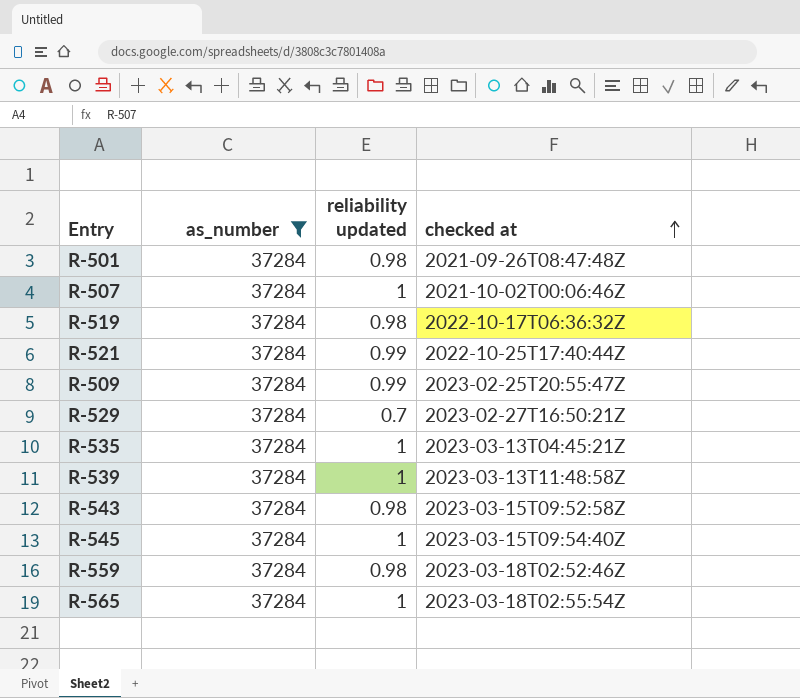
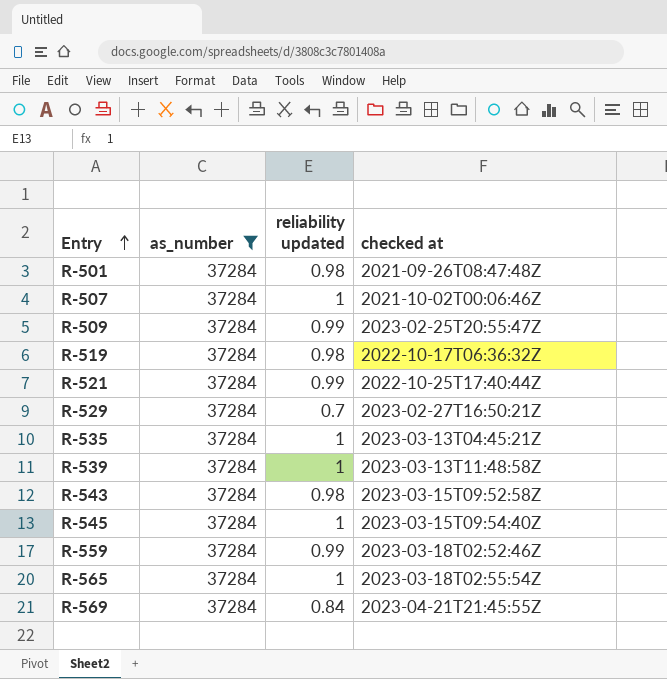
row order: checked at ascending -> Entry ascending
R-559 | reliability updated: 0.98 -> 0.99
row R-569: none -> 37284 | 0.84 | 2023-04-21T21:45:55Z

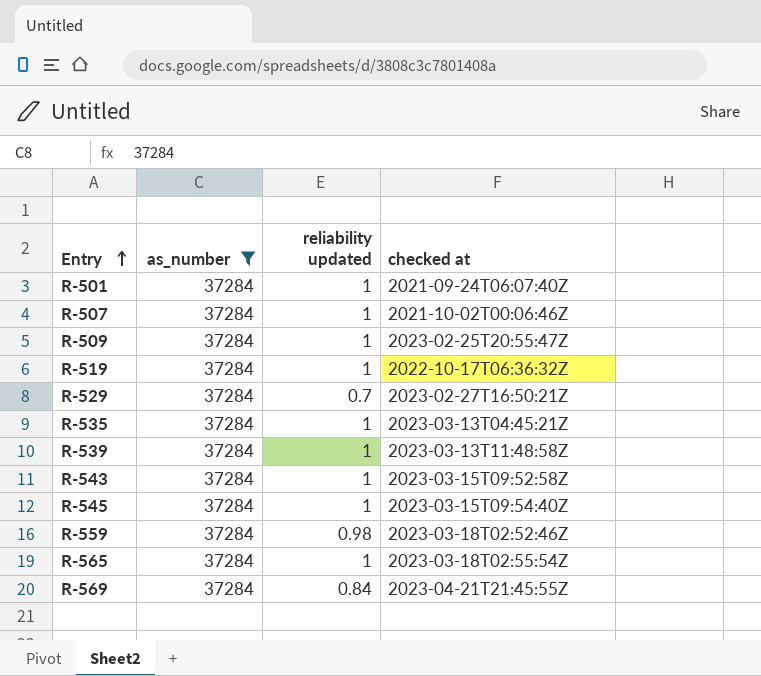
row R-521: 37284 | 0.99 | 2022-10-25T17:40:44Z -> none
R-501 | reliability updated: 0.98 -> 1
R-501 | checked at: 2021-09-26T08:47:48Z -> 2021-09-24T06:07:40Z
R-509 | reliability updated: 0.99 -> 1
R-519 | reliability updated: 0.98 -> 1
R-543 | reliability updated: 0.98 -> 1
R-559 | reliability updated: 0.99 -> 0.98

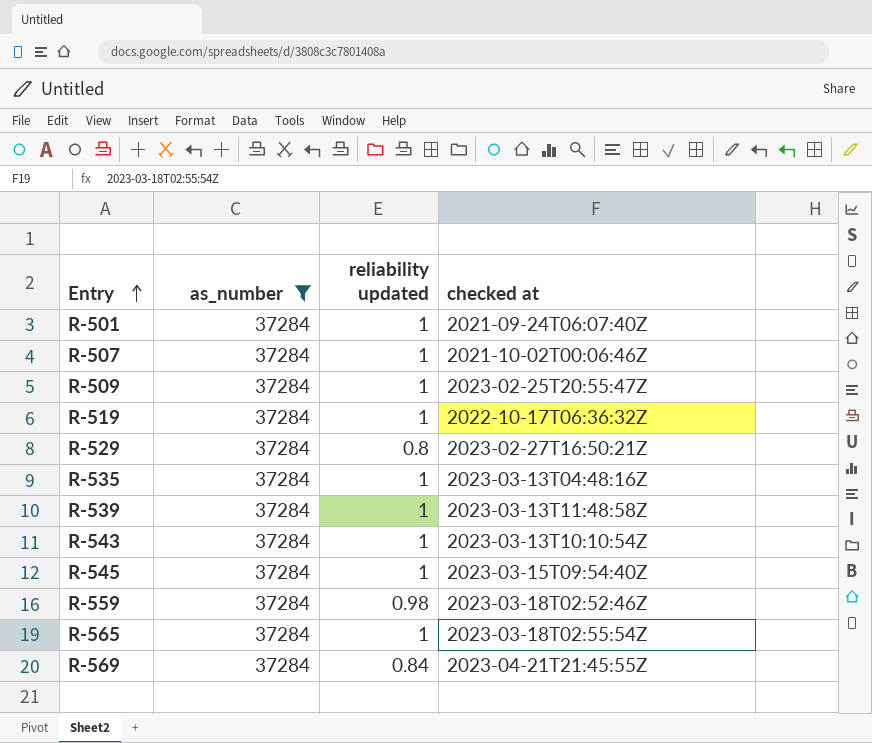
R-529 | reliability updated: 0.7 -> 0.8
R-535 | checked at: 2023-03-13T04:45:21Z -> 2023-03-13T04:48:16Z
R-543 | checked at: 2023-03-15T09:52:58Z -> 2023-03-13T10:10:54Z

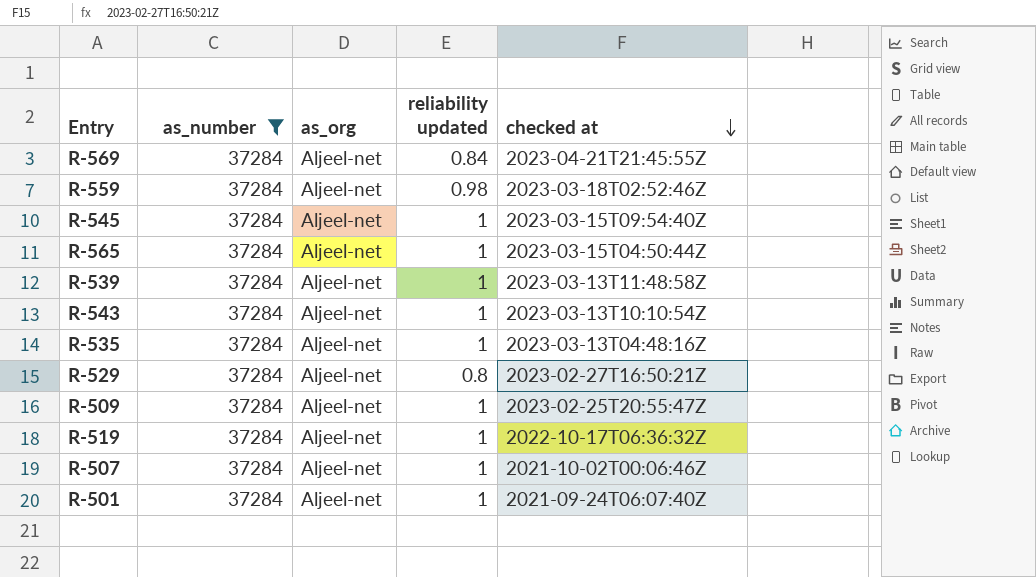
row order: Entry ascending -> checked at descending
column as_org | position: none -> 3
R-565 | checked at: 2023-03-18T02:55:54Z -> 2023-03-15T04:50:44Z

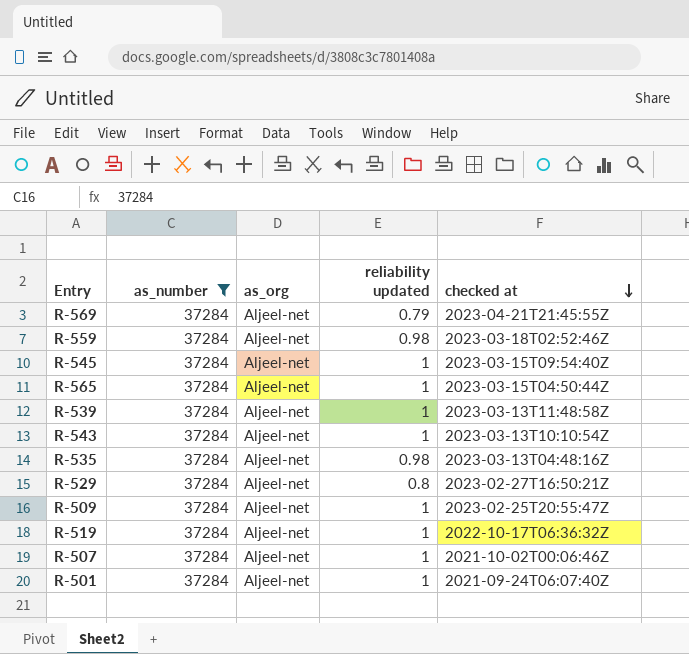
R-569 | reliability updated: 0.84 -> 0.79
R-535 | reliability updated: 1 -> 0.98

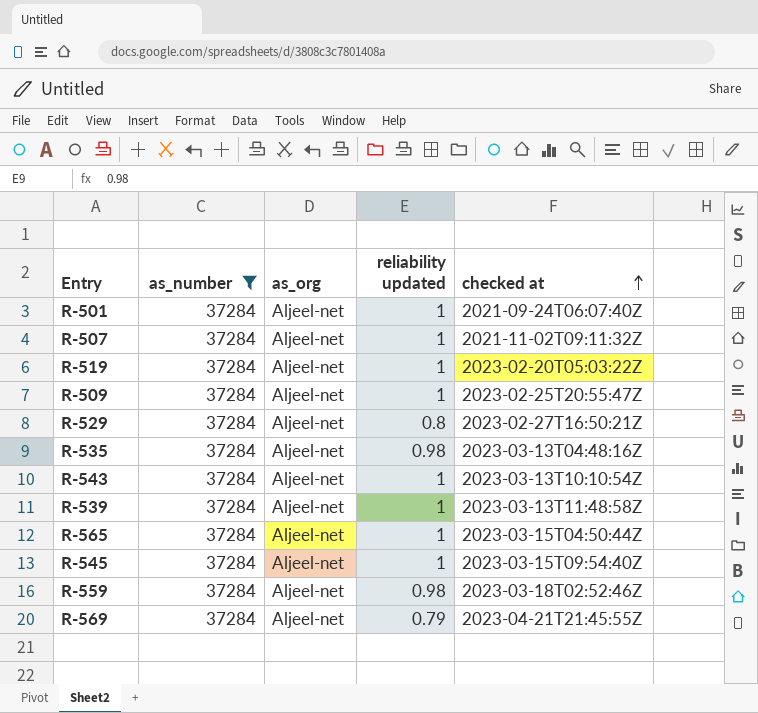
row order: checked at descending -> checked at ascending
R-507 | checked at: 2021-10-02T00:06:46Z -> 2021-11-02T09:11:32Z
R-519 | checked at: 2022-10-17T06:36:32Z -> 2023-02-20T05:03:22Z

